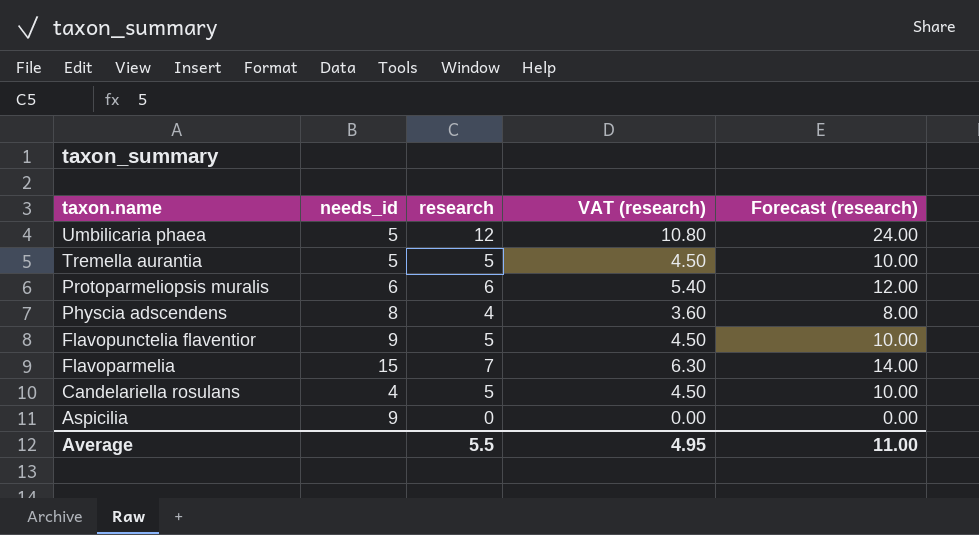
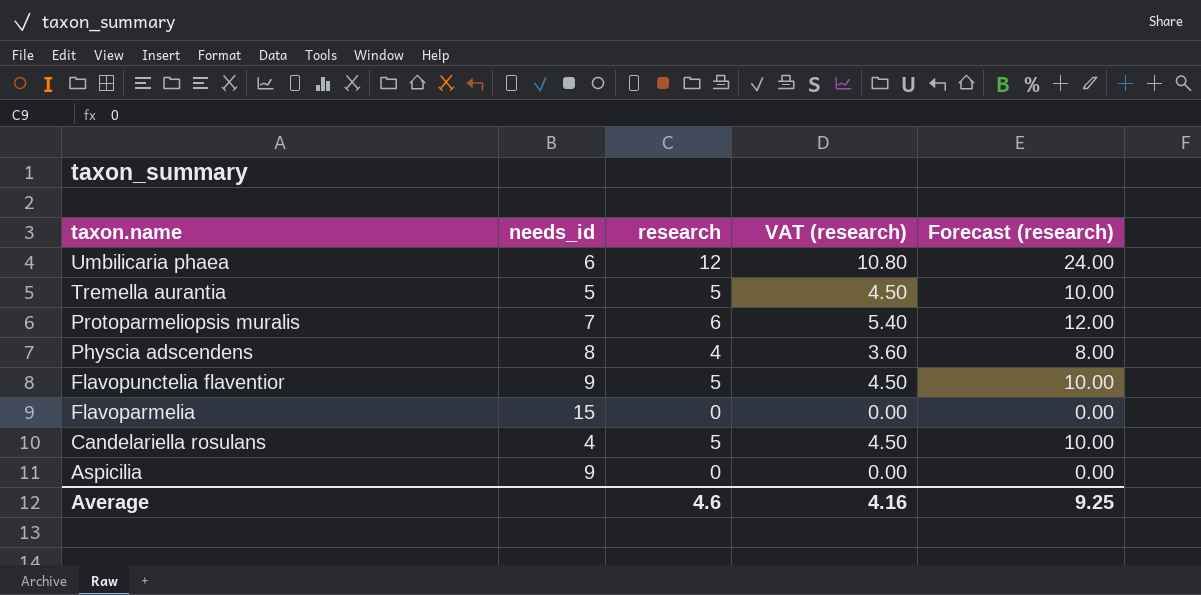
Umbilicaria phaea | needs_id: 5 -> 6
Protoparmeliopsis muralis | needs_id: 6 -> 7
Flavoparmelia | research: 7 -> 0
Flavoparmelia | VAT (research): 6.30 -> 0.00
Flavoparmelia | Forecast (research): 14.00 -> 0.00
Average | research: 5.5 -> 4.6
Average | VAT (research): 4.95 -> 4.16
Average | Forecast (research): 11.00 -> 9.25

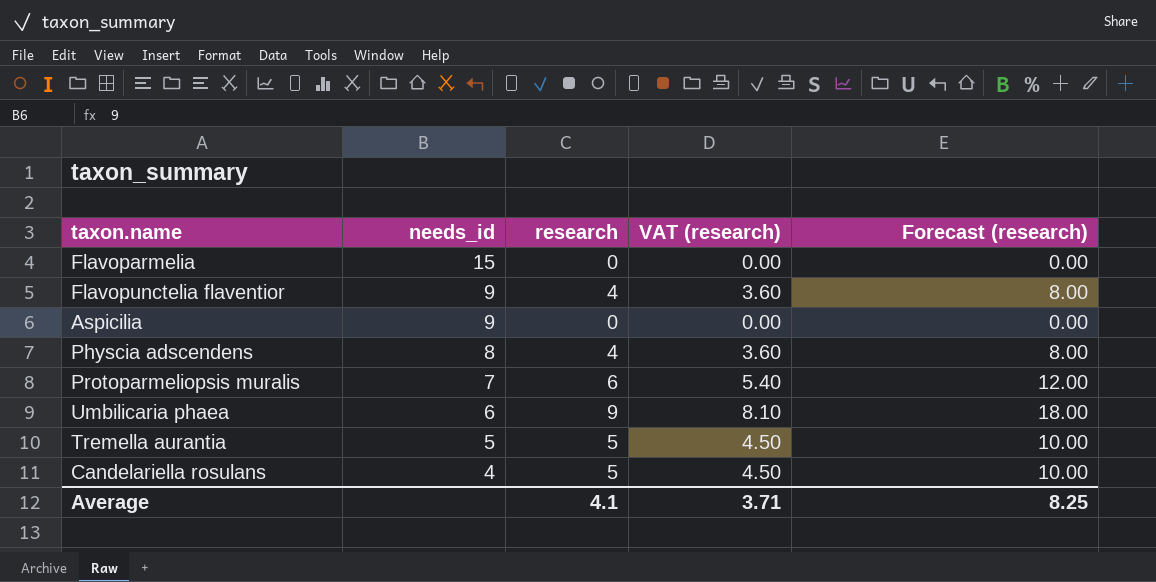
row order: taxon.name descending -> needs_id descending
Flavopunctelia flaventior | research: 5 -> 4
Flavopunctelia flaventior | VAT (research): 4.50 -> 3.60
Flavopunctelia flaventior | Forecast (research): 10.00 -> 8.00
Umbilicaria phaea | research: 12 -> 9
Umbilicaria phaea | VAT (research): 10.80 -> 8.10
Umbilicaria phaea | Forecast (research): 24.00 -> 18.00
Average | research: 4.6 -> 4.1
Average | VAT (research): 4.16 -> 3.71
Average | Forecast (research): 9.25 -> 8.25

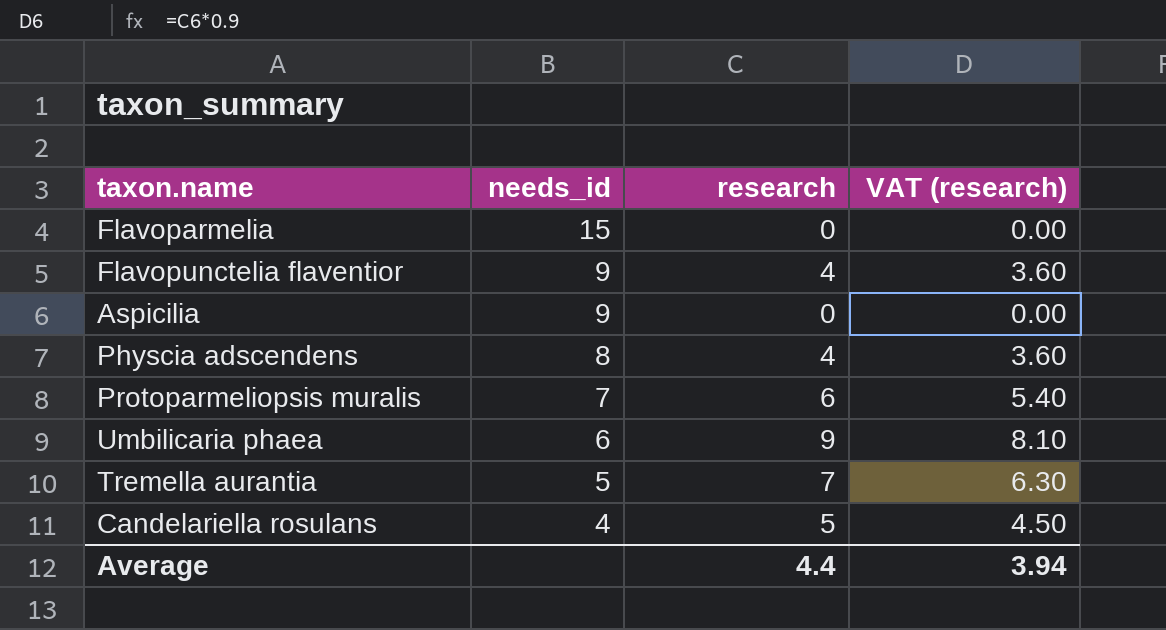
column Forecast (research) | formula: [research] * 2 -> none
Tremella aurantia | research: 5 -> 7
Tremella aurantia | VAT (research): 4.50 -> 6.30
Average | research: 4.1 -> 4.4
Average | VAT (research): 3.71 -> 3.94

